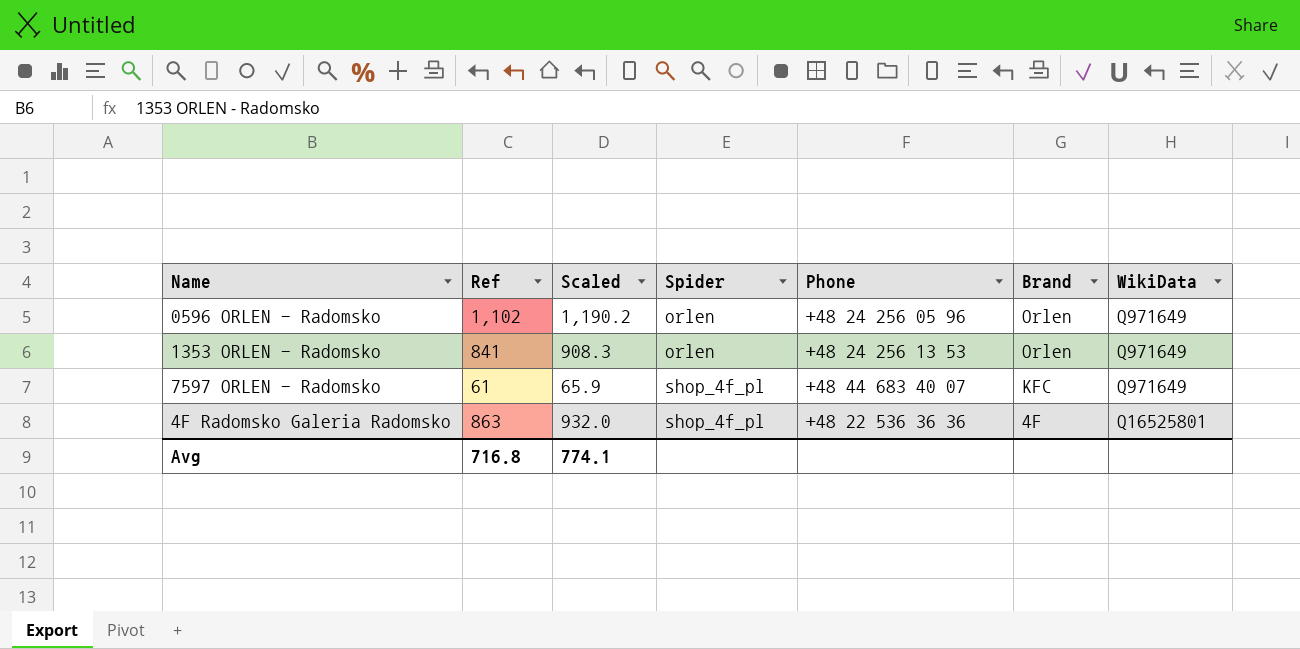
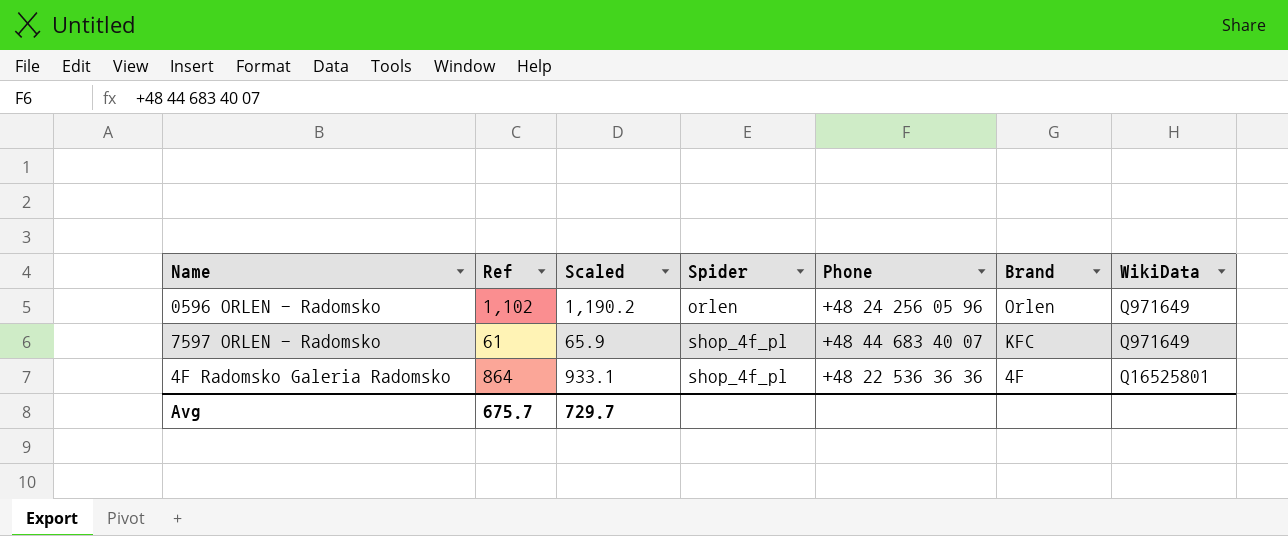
row 1353 ORLEN - Radomsko: 841 | 908.3 | orlen | +48 24 256 13 53 | Orlen | Q971649 -> none
4F Radomsko Galeria Radomsko | Ref: 863 -> 864
4F Radomsko Galeria Radomsko | Scaled: 932.0 -> 933.1
Avg | Ref: 716.8 -> 675.7
Avg | Scaled: 774.1 -> 729.7

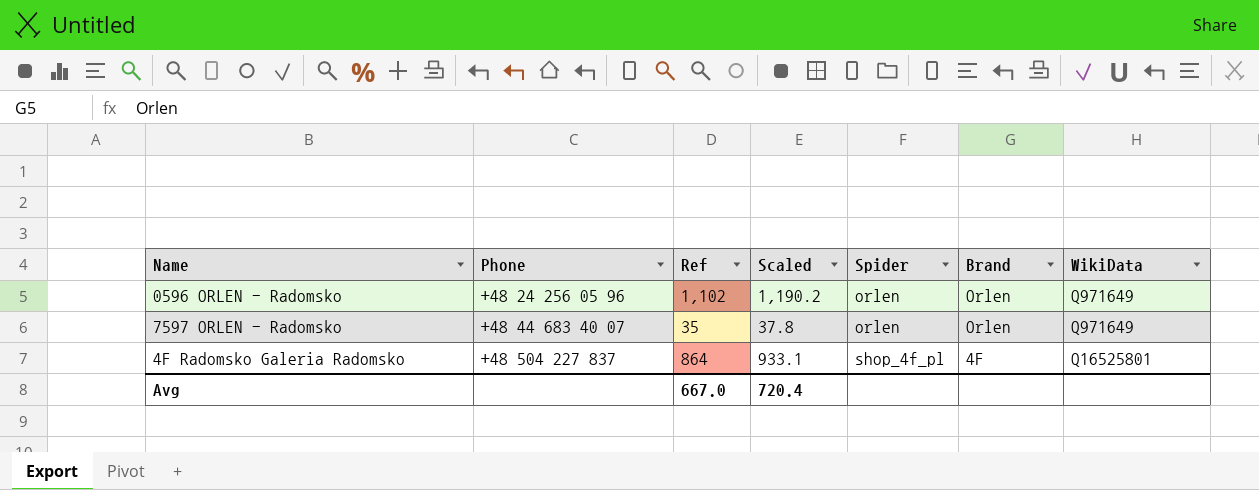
column Phone | position: 5 -> 2
7597 ORLEN - Radomsko | Ref: 61 -> 35
7597 ORLEN - Radomsko | Scaled: 65.9 -> 37.8
7597 ORLEN - Radomsko | Spider: shop_4f_pl -> orlen
7597 ORLEN - Radomsko | Brand: KFC -> Orlen
4F Radomsko Galeria Radomsko | Phone: +48 22 536 36 36 -> +48 504 227 837
Avg | Ref: 675.7 -> 667.0
Avg | Scaled: 729.7 -> 720.4

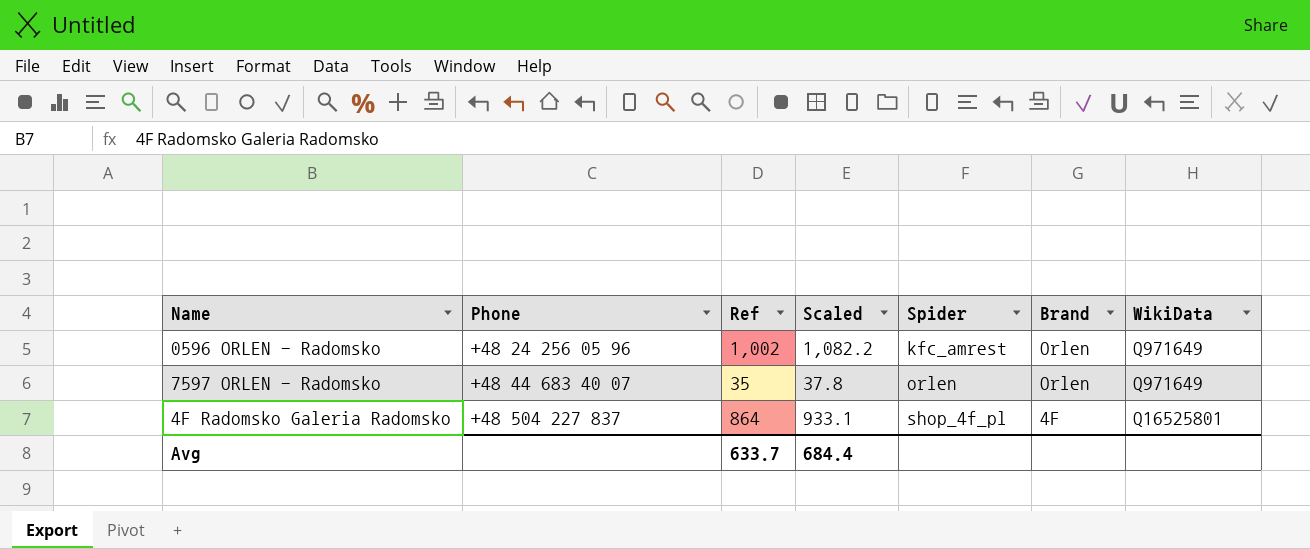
0596 ORLEN - Radomsko | Ref: 1,102 -> 1,002
0596 ORLEN - Radomsko | Scaled: 1,190.2 -> 1,082.2
0596 ORLEN - Radomsko | Spider: orlen -> kfc_amrest
Avg | Ref: 667.0 -> 633.7
Avg | Scaled: 720.4 -> 684.4

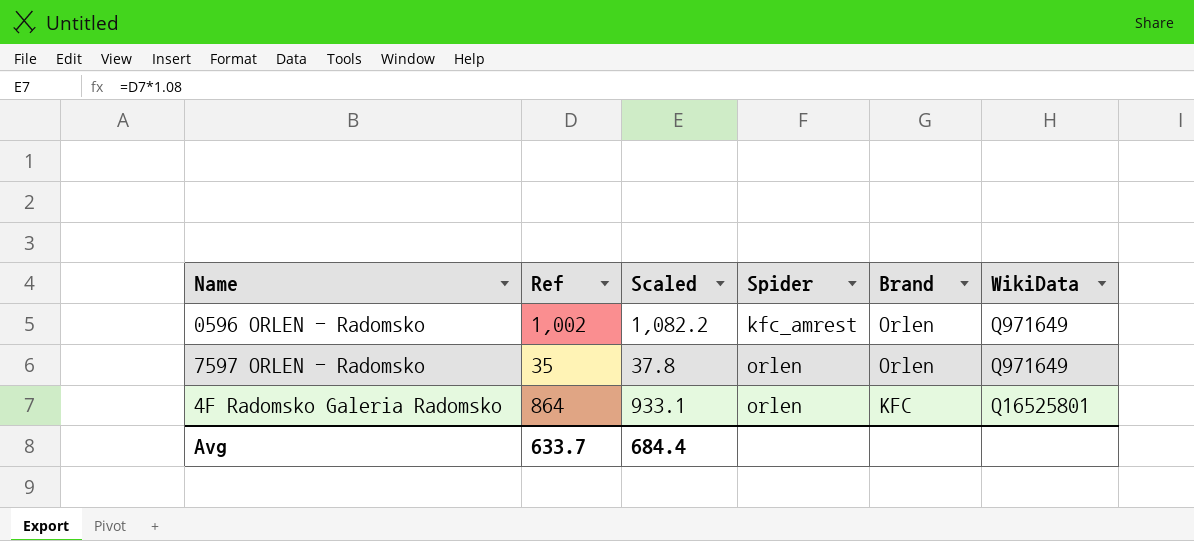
column Phone | position: 2 -> none
4F Radomsko Galeria Radomsko | Spider: shop_4f_pl -> orlen
4F Radomsko Galeria Radomsko | Brand: 4F -> KFC

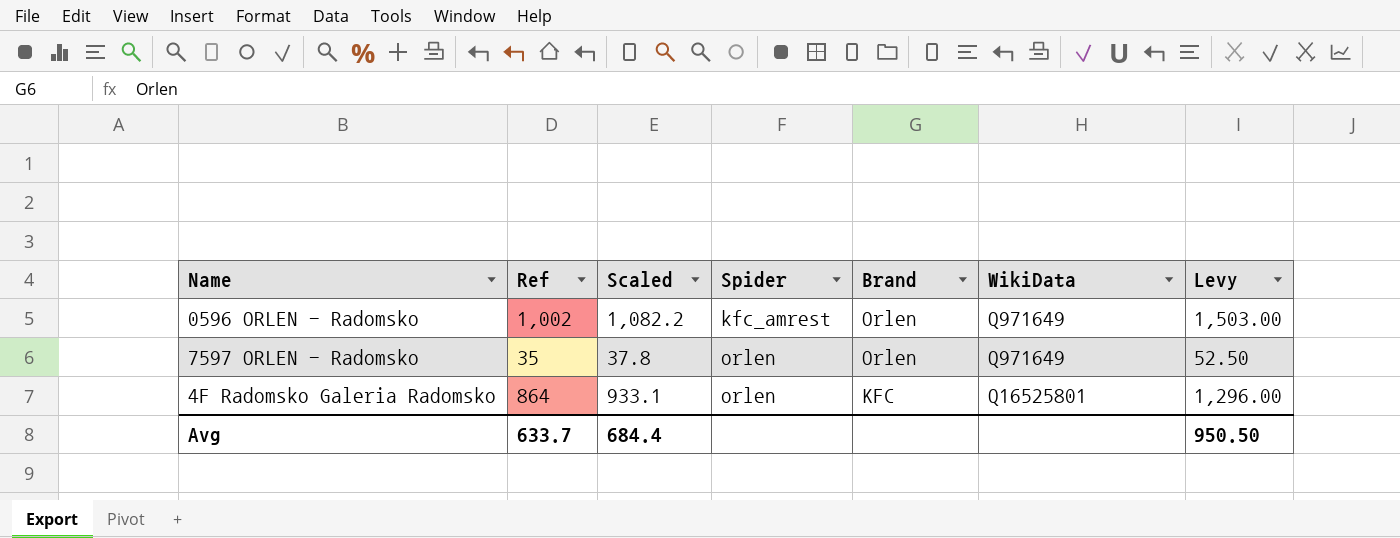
column Levy | formula: none -> [Ref] * 1.5

